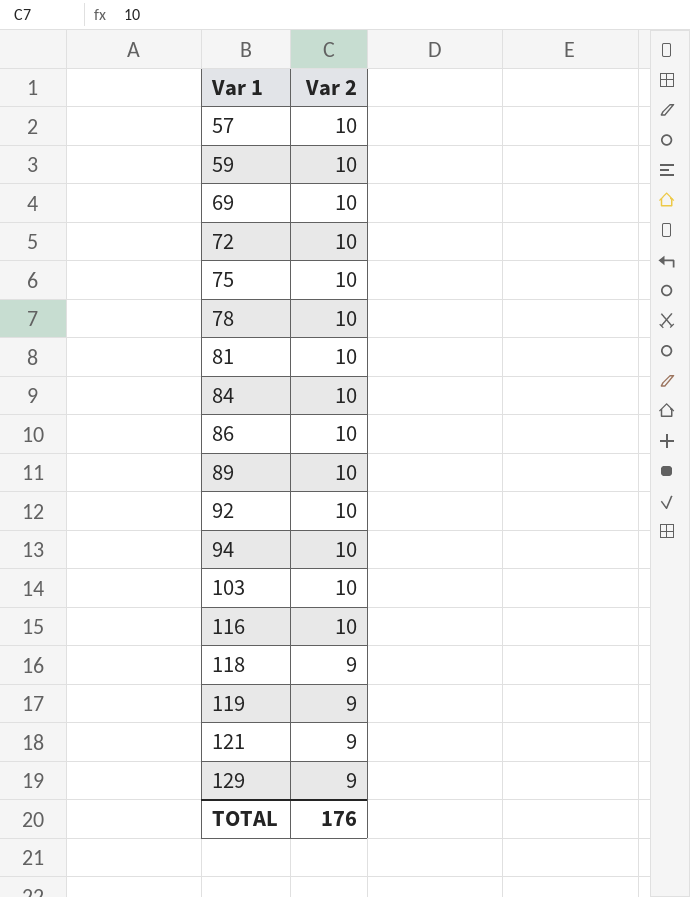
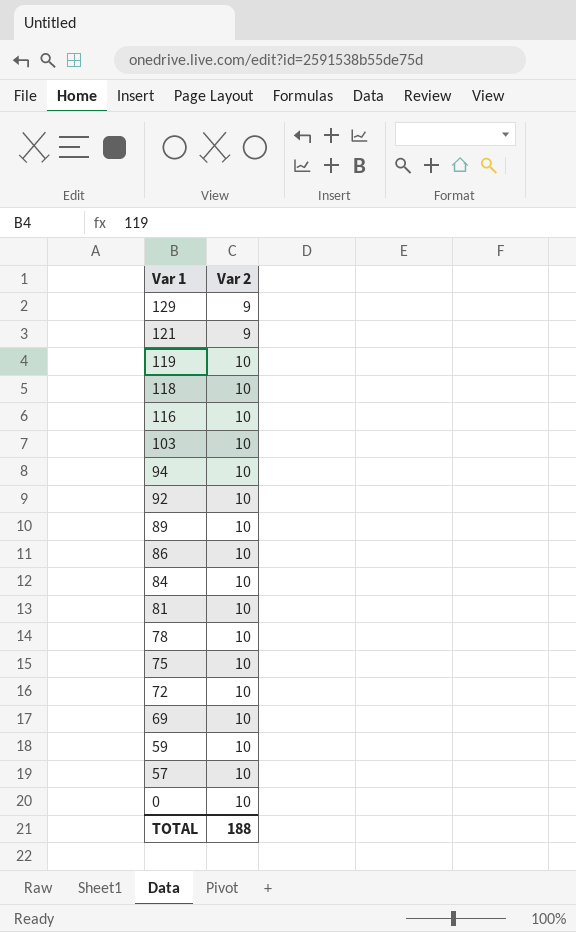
row order: Var 1 ascending -> Var 1 descending
119 | Var 2: 9 -> 10
118 | Var 2: 9 -> 10
row 0: none -> 10
TOTAL | Var 2: 176 -> 188

